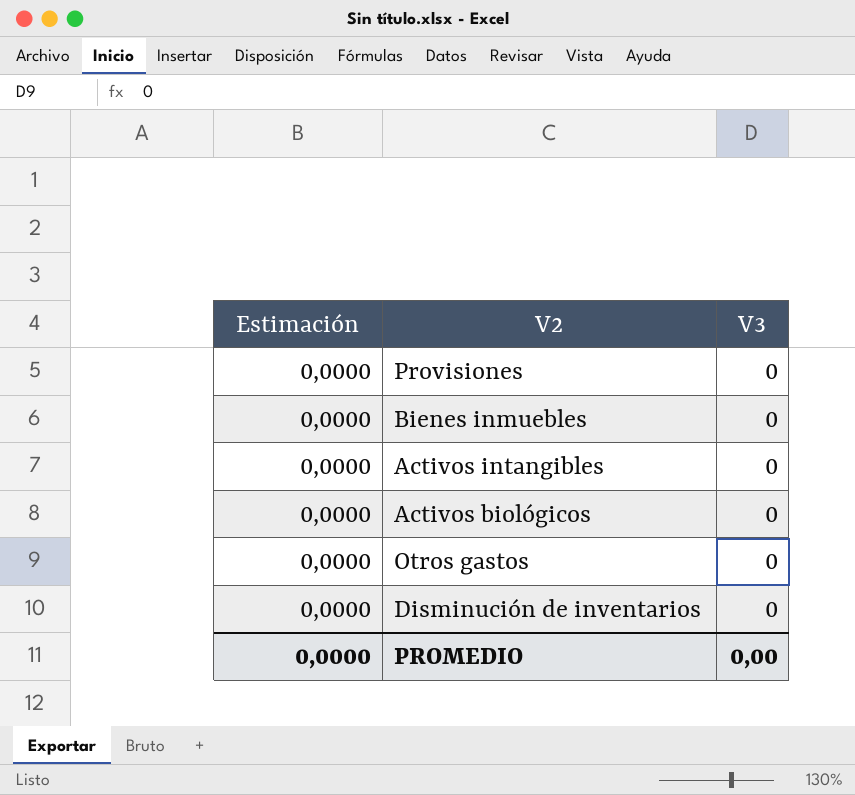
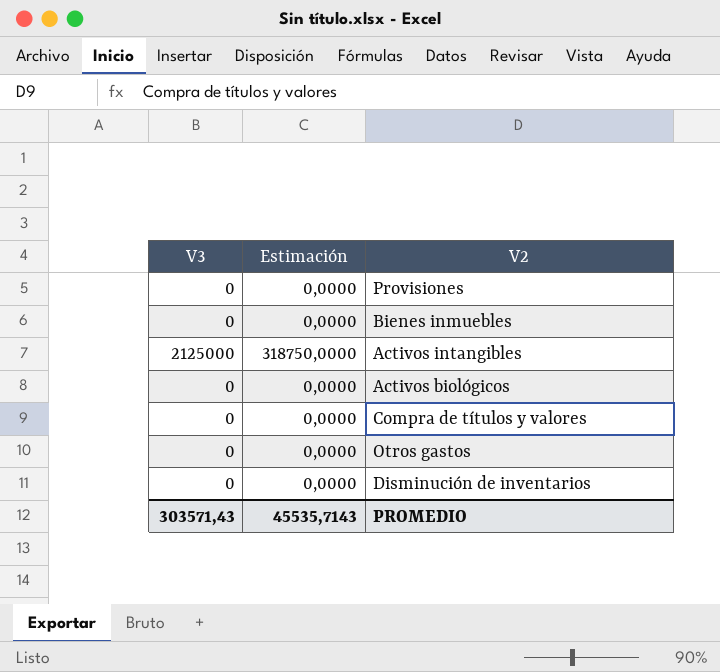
column V3 | position: 3 -> 1
Activos intangibles | V3: 0 -> 2125000
Activos intangibles | Estimación: 0,0000 -> 318750,0000
row Compra de títulos y valores: none -> 0 | 0,0000
PROMEDIO | V3: 0,00 -> 303571,43
PROMEDIO | Estimación: 0,0000 -> 45535,7143

